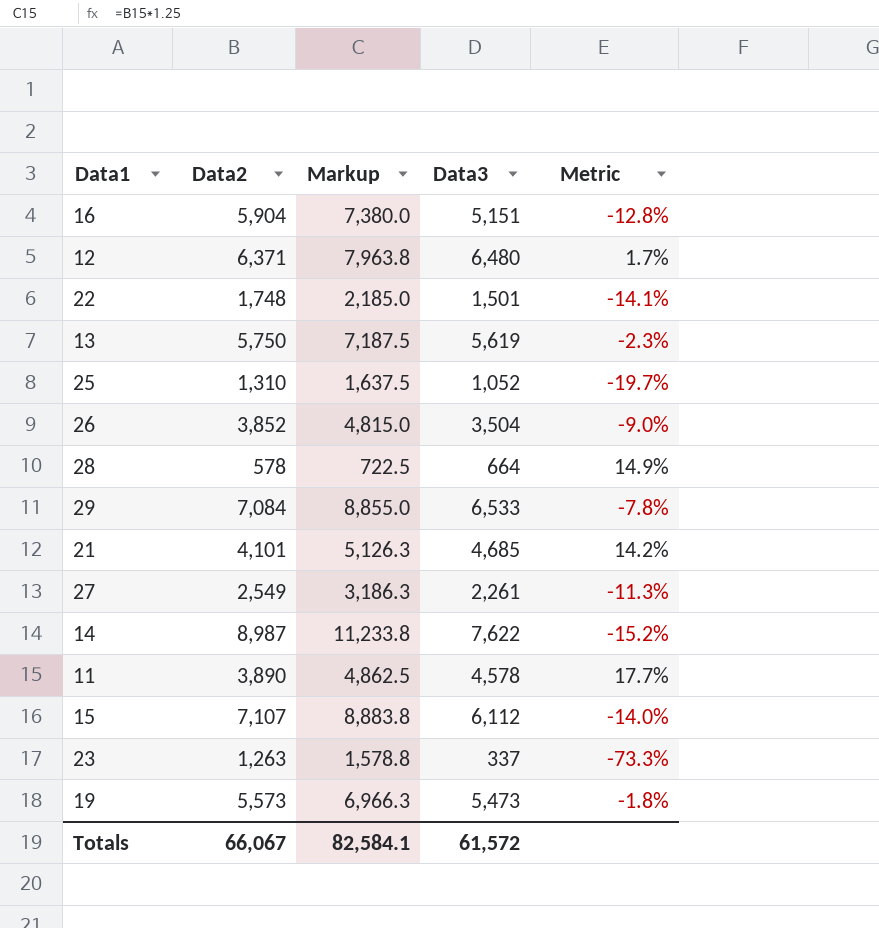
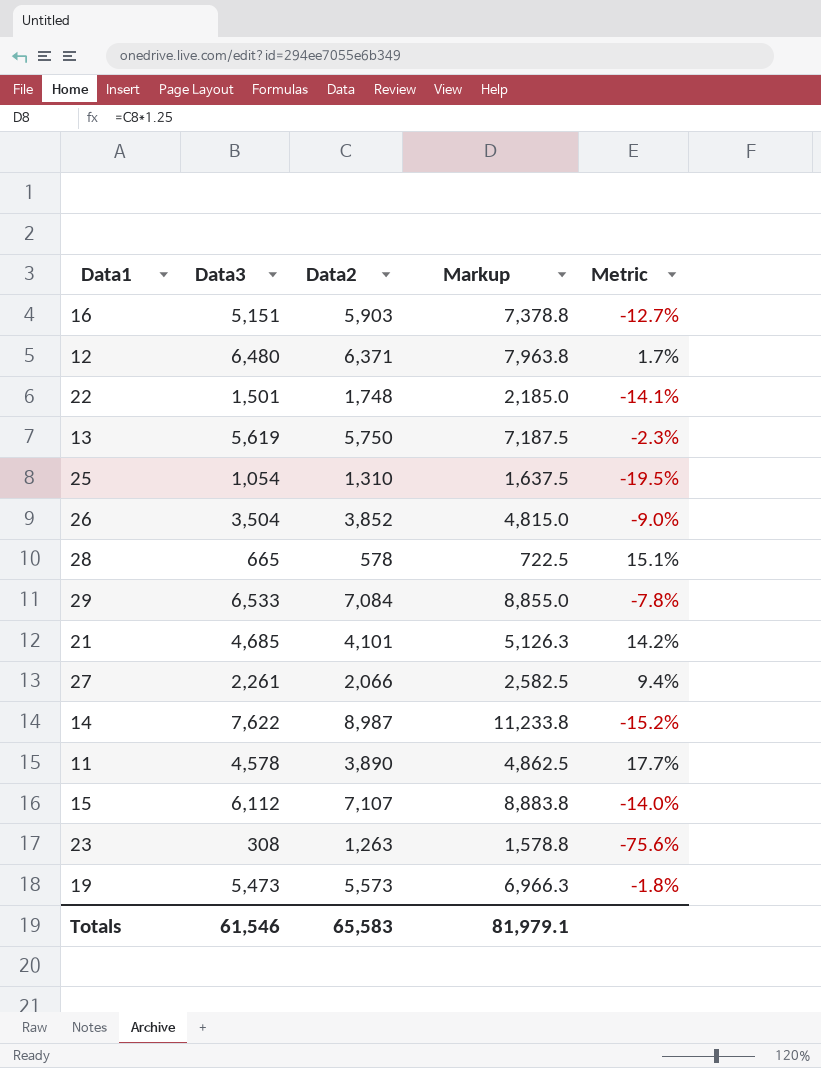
column Data3 | position: 4 -> 2
16 | Data2: 5,904 -> 5,903
16 | Markup: 7,380.0 -> 7,378.8
16 | Metric: -12.8% -> -12.7%
25 | Data3: 1,052 -> 1,054
25 | Metric: -19.7% -> -19.5%
28 | Data3: 664 -> 665
28 | Metric: 14.9% -> 15.1%
27 | Data2: 2,549 -> 2,066
27 | Markup: 3,186.3 -> 2,582.5
27 | Metric: -11.3% -> 9.4%
23 | Data3: 337 -> 308
23 | Metric: -73.3% -> -75.6%
Totals | Data3: 61,572 -> 61,546
Totals | Data2: 66,067 -> 65,583
Totals | Markup: 82,584.1 -> 81,979.1

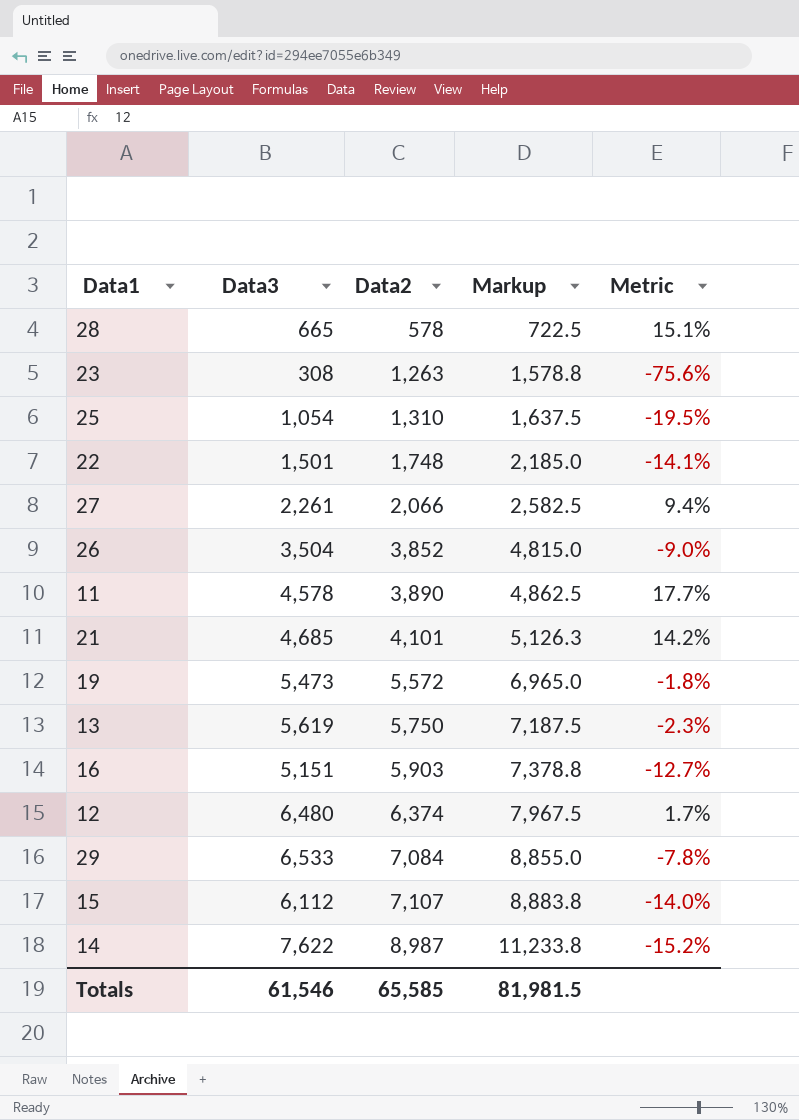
row order: none -> Data2 ascending
19 | Data2: 5,573 -> 5,572
19 | Markup: 6,966.3 -> 6,965.0
12 | Data2: 6,371 -> 6,374
12 | Markup: 7,963.8 -> 7,967.5
Totals | Data2: 65,583 -> 65,585
Totals | Markup: 81,979.1 -> 81,981.5

